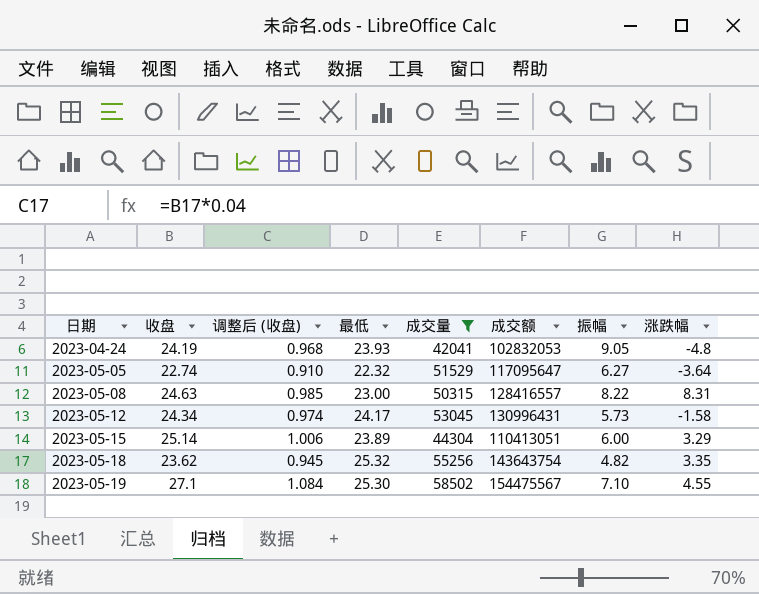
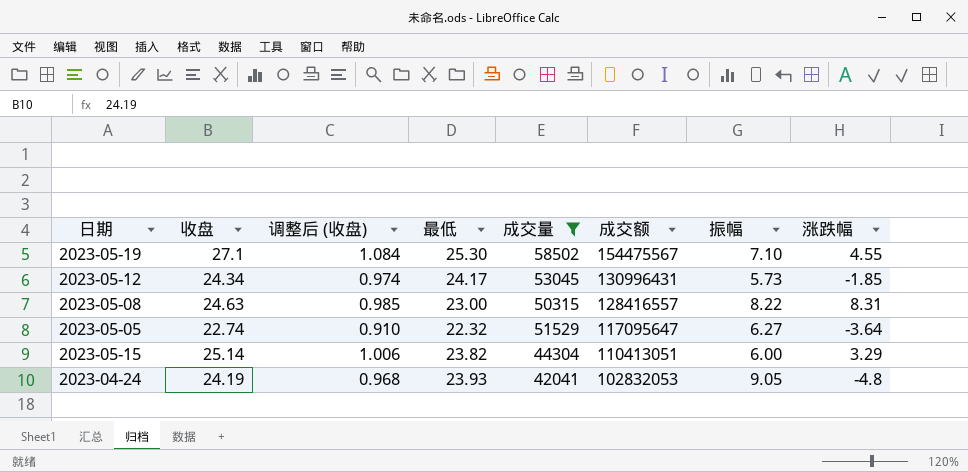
row order: 日期 ascending -> 成交额 descending
row 2023-05-18: 23.62 | 0.945 | 25.32 | 55256 | 143643754 | 4.82 | 3.35 -> none
2023-05-12 | 涨跌幅: -1.58 -> -1.85
2023-05-15 | 最低: 23.89 -> 23.82

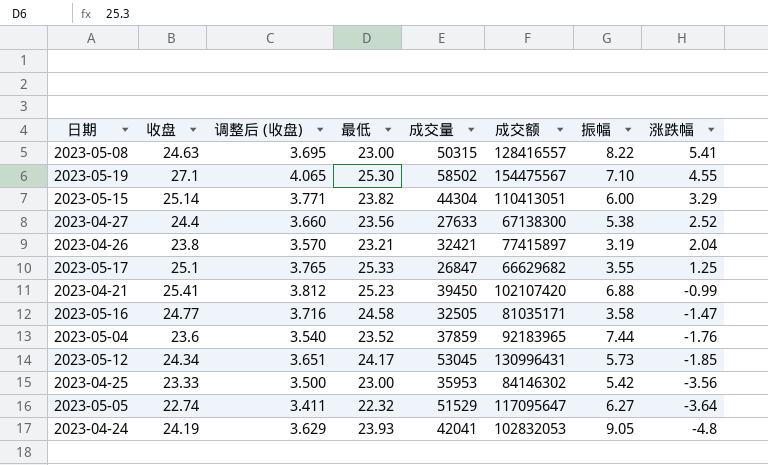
filter: 成交量 >= 42041 -> none
row order: 成交额 descending -> 涨跌幅 descending
column 调整后 (收盘) | formula: [收盘] * 0.04 -> [收盘] * 0.15
2023-05-08 | 涨跌幅: 8.31 -> 5.41

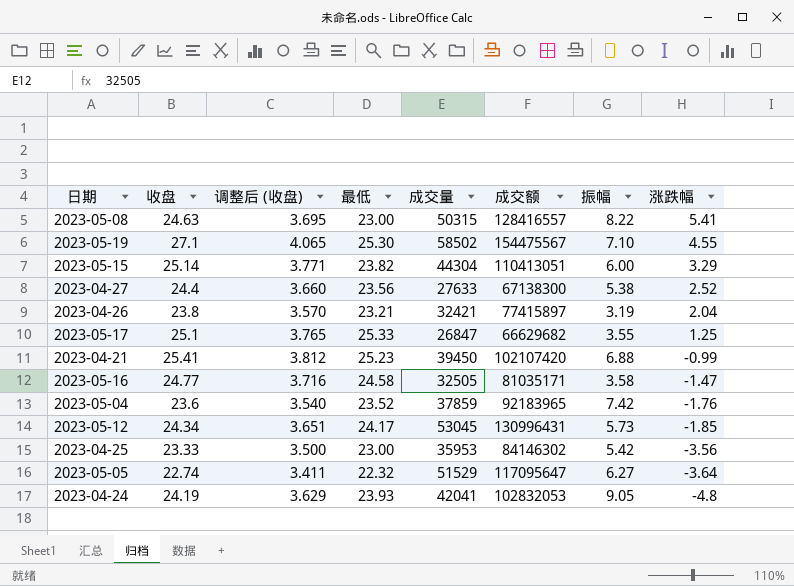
2023-05-04 | 振幅: 7.44 -> 7.42

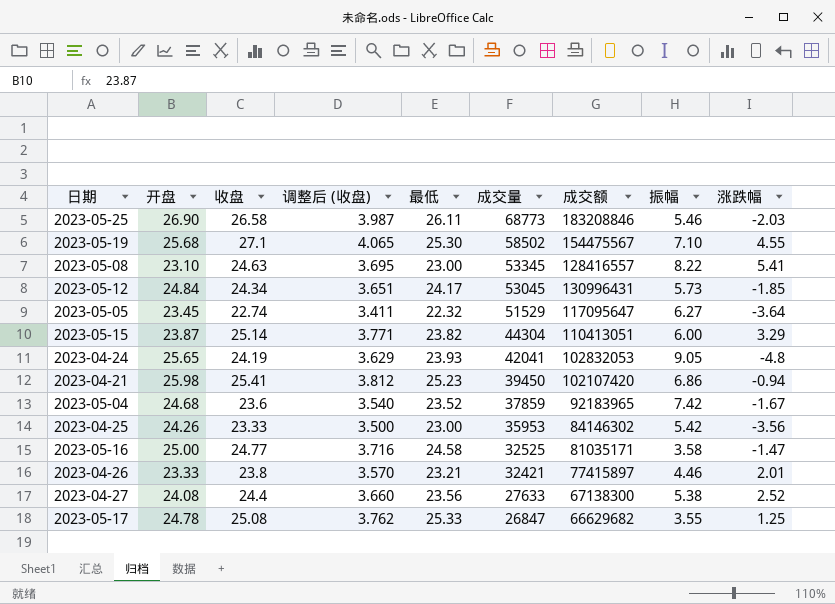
row order: 涨跌幅 descending -> 成交量 descending
column 开盘 | position: none -> 2
row 2023-05-25: none -> 26.90 | 26.58 | 3.987 | 26.11 | 68773 | 183208846 | 5.46 | -2.03
2023-05-08 | 成交量: 50315 -> 53345
2023-04-21 | 振幅: 6.88 -> 6.86
2023-04-21 | 涨跌幅: -0.99 -> -0.94
2023-05-04 | 涨跌幅: -1.76 -> -1.67
2023-05-16 | 成交量: 32505 -> 32525
2023-04-26 | 振幅: 3.19 -> 4.46
2023-04-26 | 涨跌幅: 2.04 -> 2.01
2023-05-17 | 收盘: 25.1 -> 25.08
2023-05-17 | 调整后 (收盘): 3.765 -> 3.762

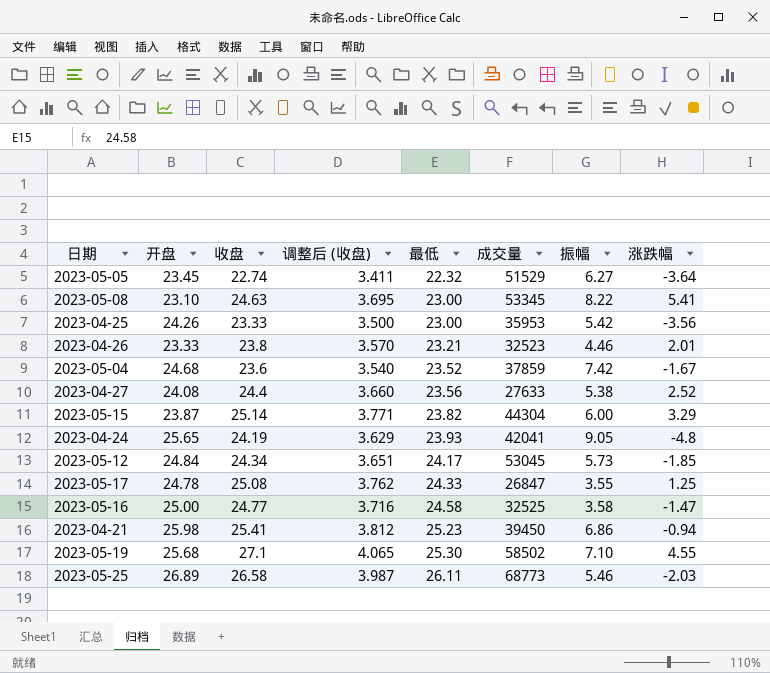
row order: 成交量 descending -> 最低 ascending
column 成交额 | position: 7 -> none
2023-04-26 | 成交量: 32421 -> 32523
2023-05-17 | 最低: 25.33 -> 24.33
2023-05-25 | 开盘: 26.90 -> 26.89

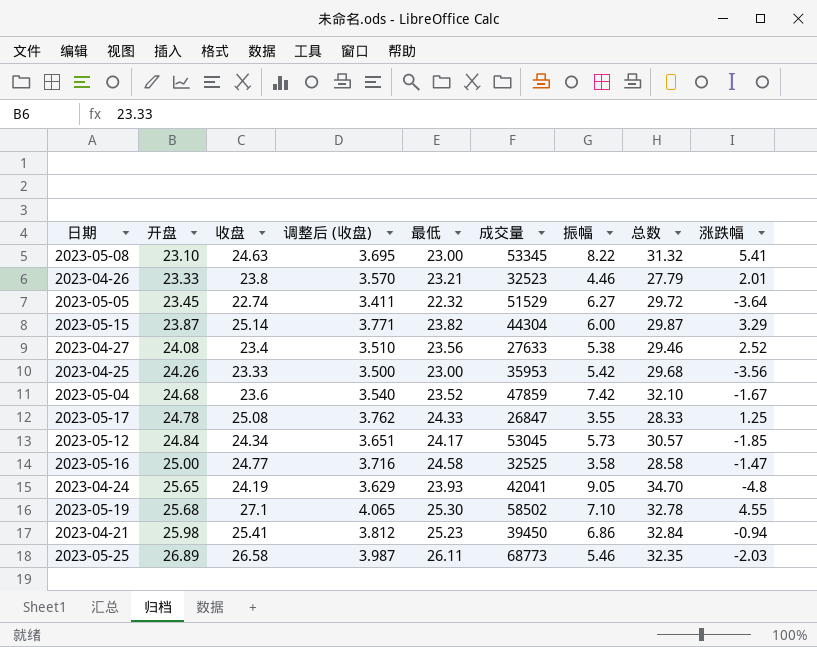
row order: 最低 ascending -> 开盘 ascending
column 总数 | formula: none -> [开盘] + [振幅]
2023-04-27 | 收盘: 24.4 -> 23.4
2023-04-27 | 调整后 (收盘): 3.660 -> 3.510
2023-05-04 | 成交量: 37859 -> 47859

